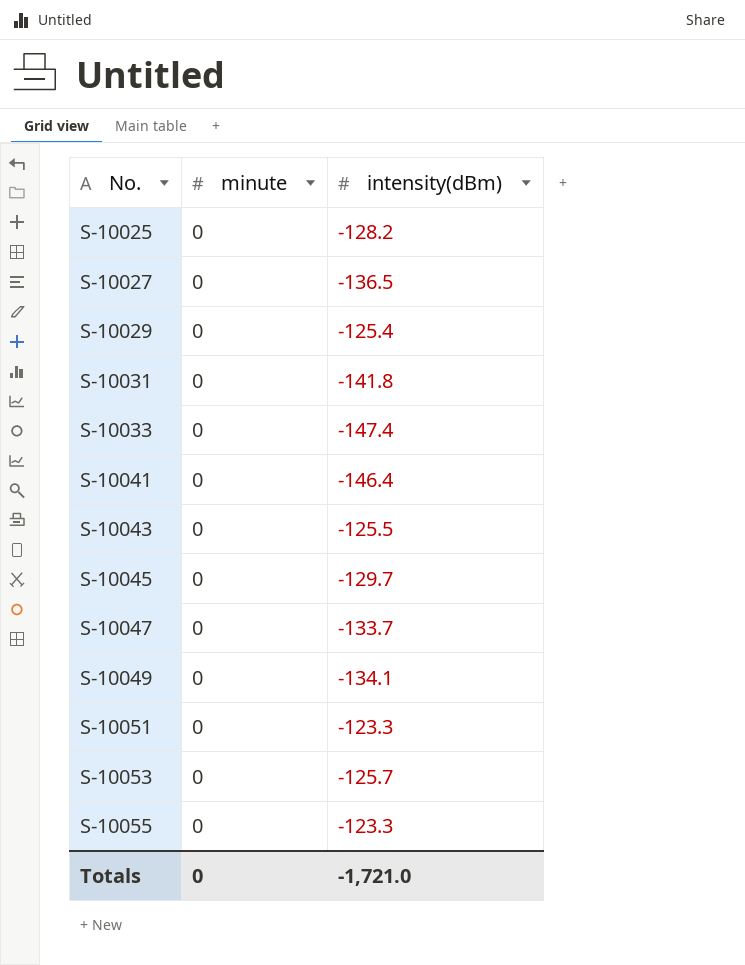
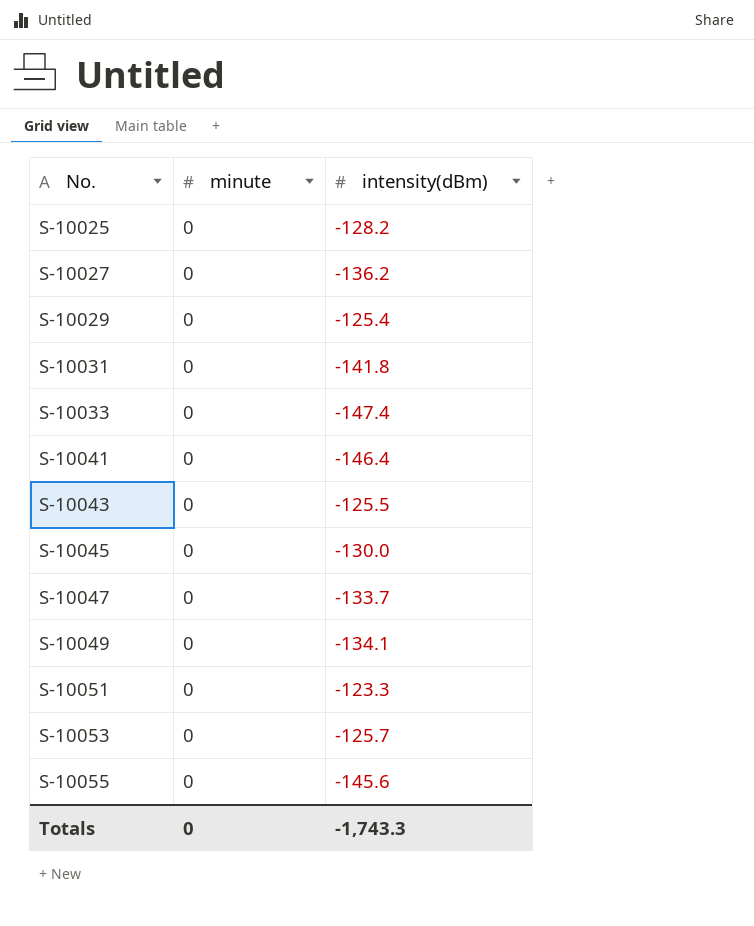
S-10027 | intensity(dBm): -136.5 -> -136.2
S-10045 | intensity(dBm): -129.7 -> -130.0
S-10055 | intensity(dBm): -123.3 -> -145.6
Totals | intensity(dBm): -1,721.0 -> -1,743.3

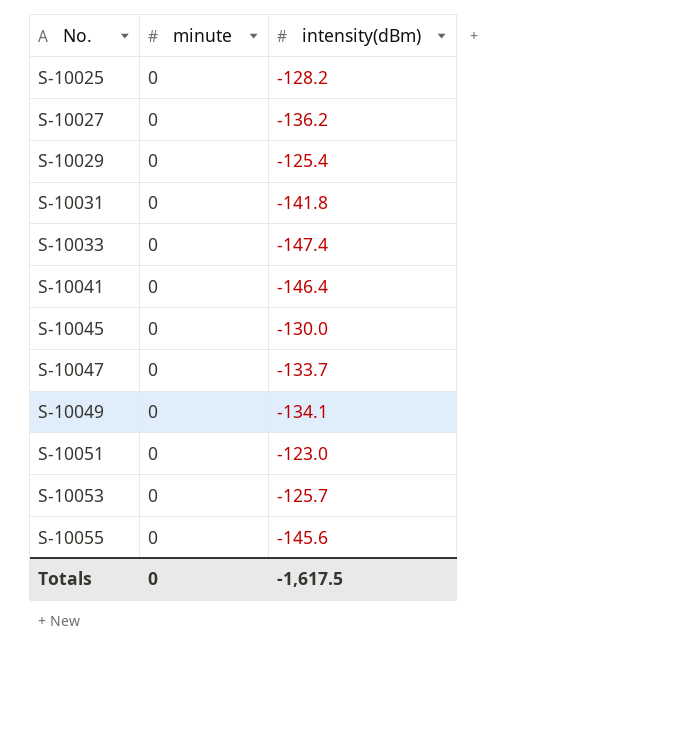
row S-10043: 0 | -125.5 -> none
S-10051 | intensity(dBm): -123.3 -> -123.0
Totals | intensity(dBm): -1,743.3 -> -1,617.5

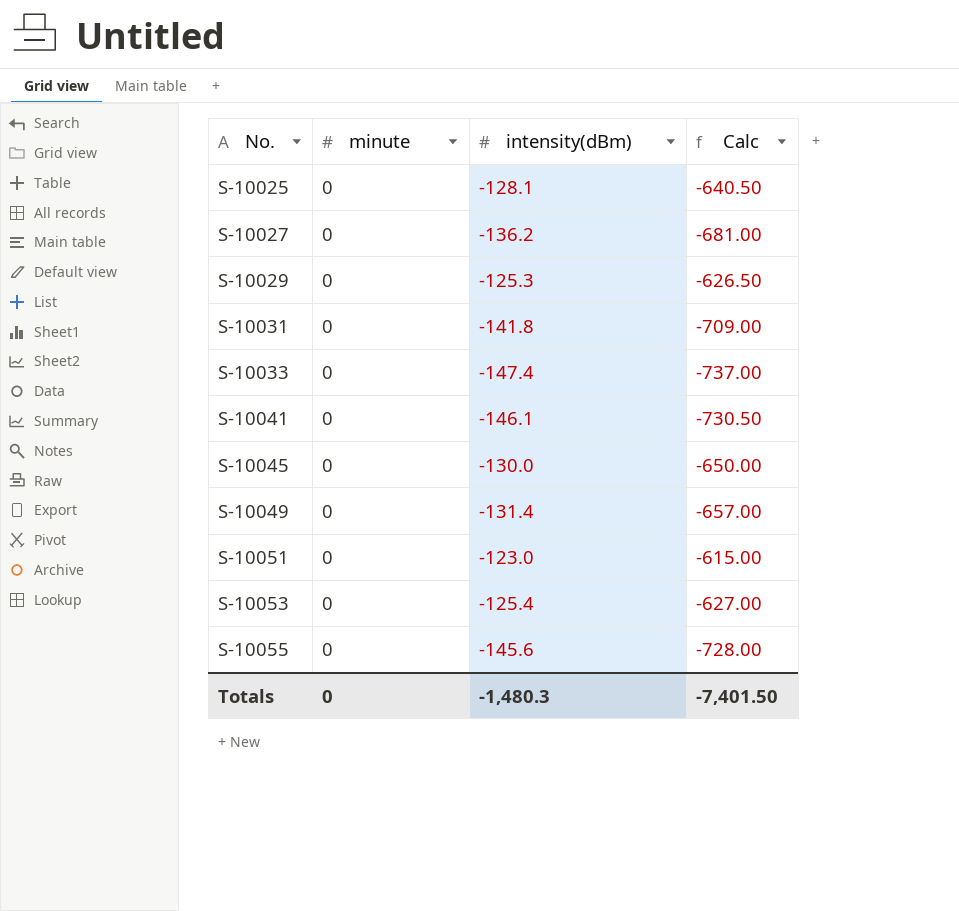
column Calc | formula: none -> [intensity(dBm)] * 5
row S-10047: 0 | -133.7 -> none
S-10025 | intensity(dBm): -128.2 -> -128.1
S-10029 | intensity(dBm): -125.4 -> -125.3
S-10041 | intensity(dBm): -146.4 -> -146.1
S-10049 | intensity(dBm): -134.1 -> -131.4
S-10053 | intensity(dBm): -125.7 -> -125.4
Totals | intensity(dBm): -1,617.5 -> -1,480.3

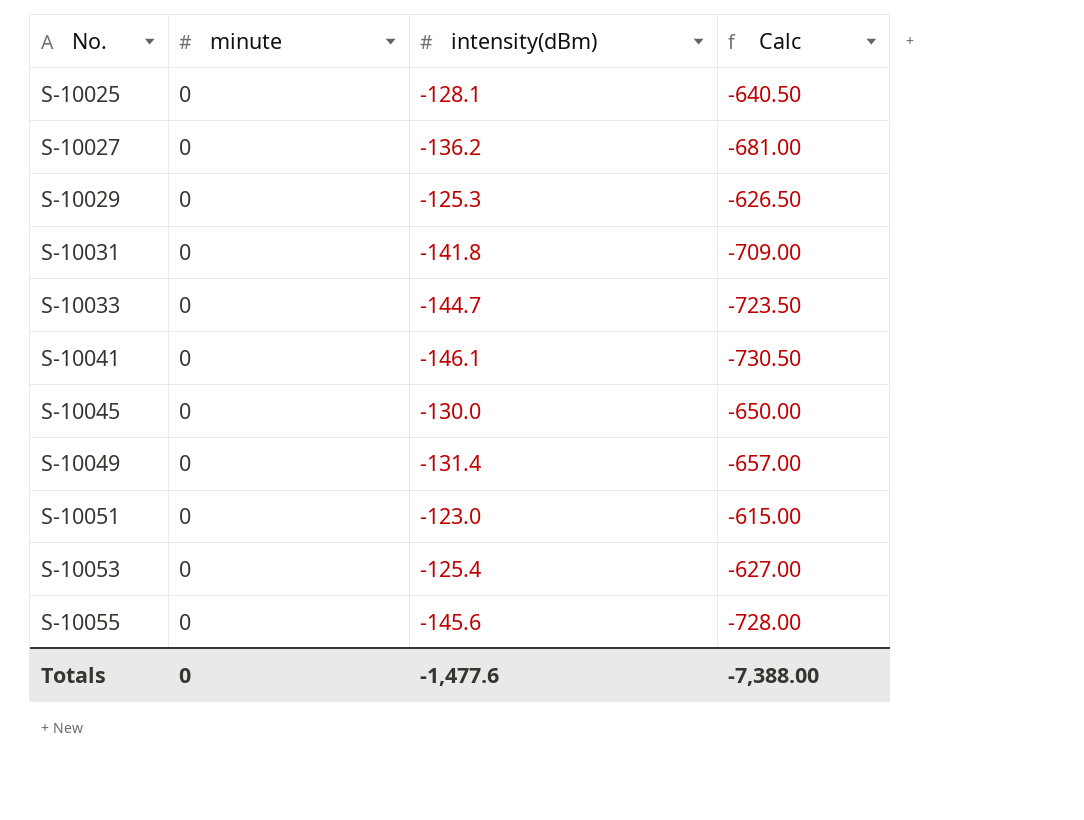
S-10033 | intensity(dBm): -147.4 -> -144.7
S-10033 | Calc: -737.00 -> -723.50
Totals | intensity(dBm): -1,480.3 -> -1,477.6
Totals | Calc: -7,401.50 -> -7,388.00

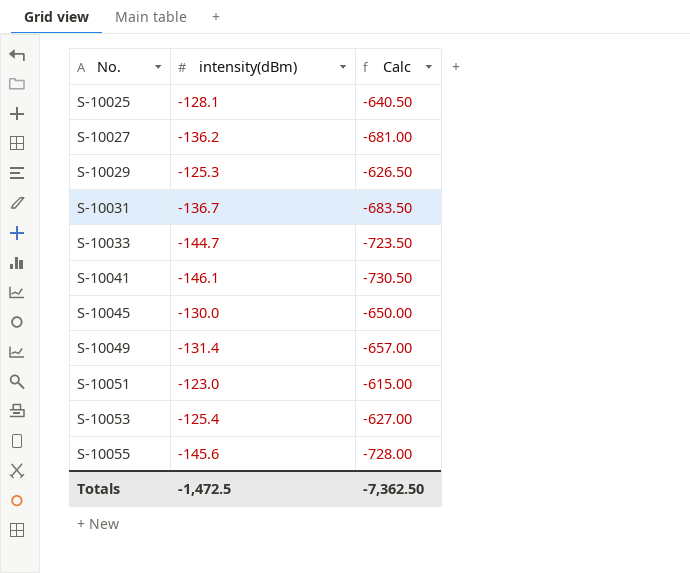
column minute | position: 2 -> none
S-10031 | intensity(dBm): -141.8 -> -136.7
S-10031 | Calc: -709.00 -> -683.50
Totals | intensity(dBm): -1,477.6 -> -1,472.5
Totals | Calc: -7,388.00 -> -7,362.50

